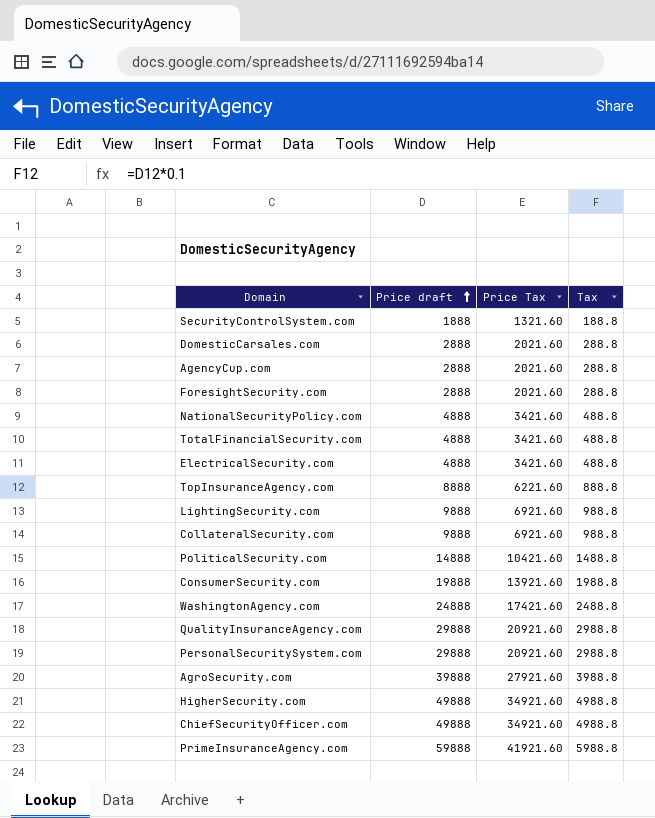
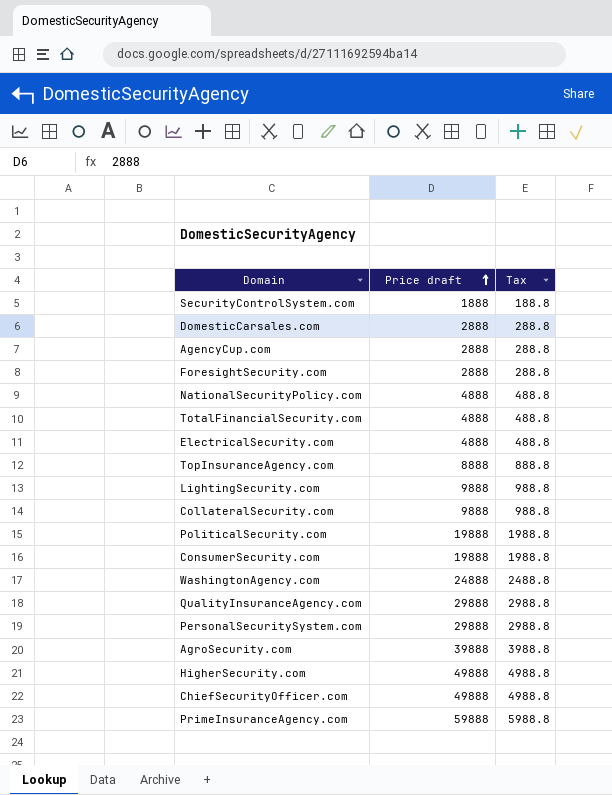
column Price Tax | formula: [Price draft] * 0.7 -> none
PoliticalSecurity.com | Price draft: 14888 -> 19888
PoliticalSecurity.com | Tax: 1488.8 -> 1988.8

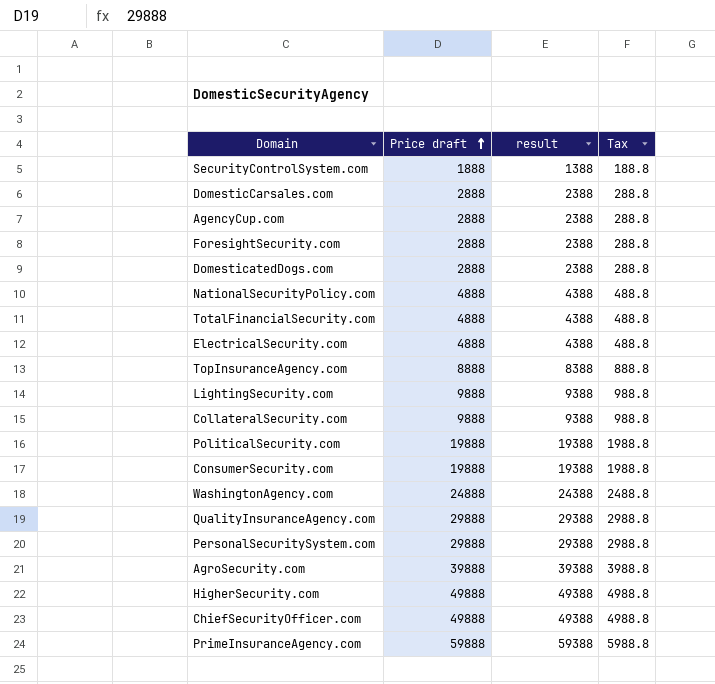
column result | formula: none -> [Price draft] - 500
row DomesticatedDogs.com: none -> 2888 | 2388 | 288.8

